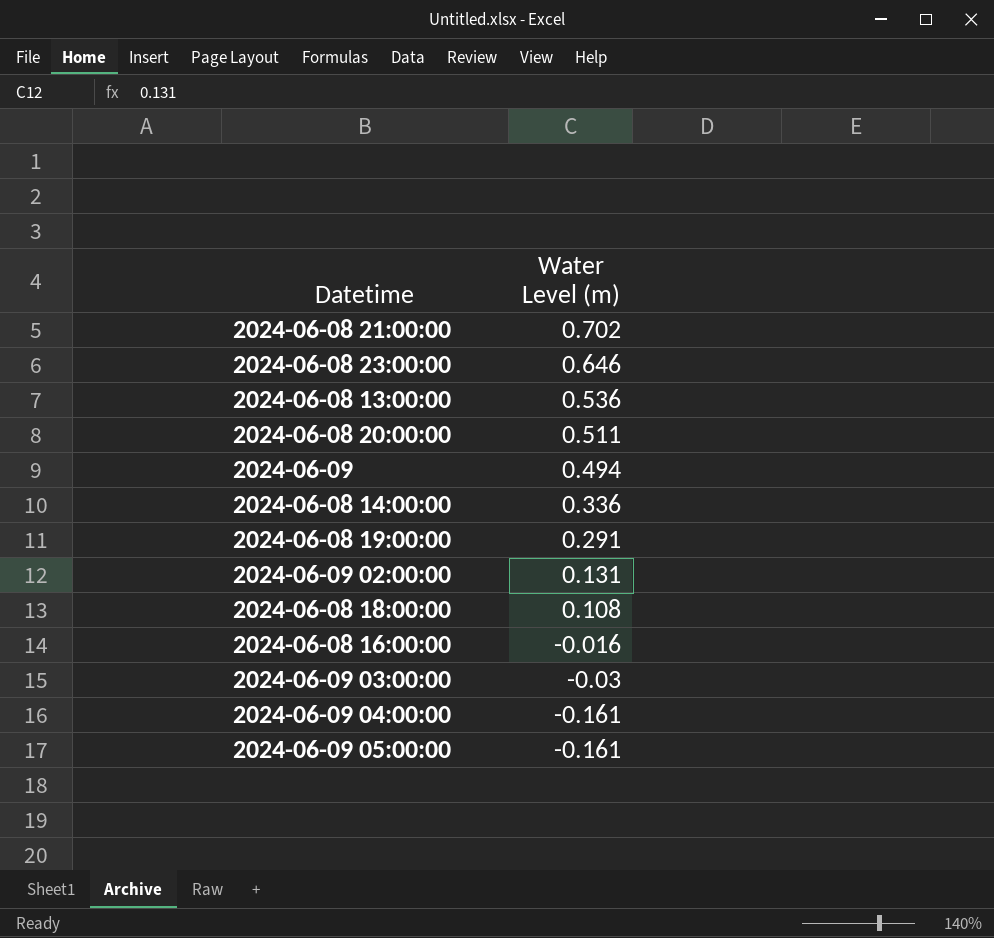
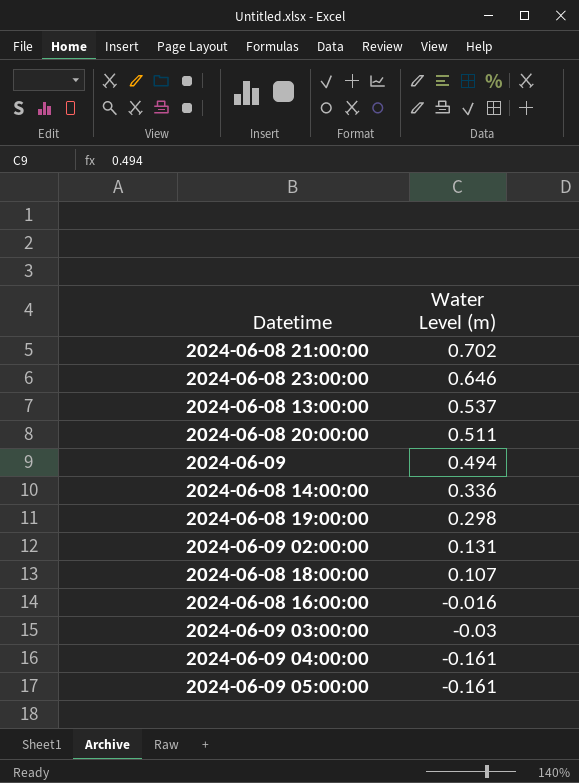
2024-06-08 13:00:00 | Water Level (m): 0.536 -> 0.537
2024-06-08 19:00:00 | Water Level (m): 0.291 -> 0.298
2024-06-08 18:00:00 | Water Level (m): 0.108 -> 0.107

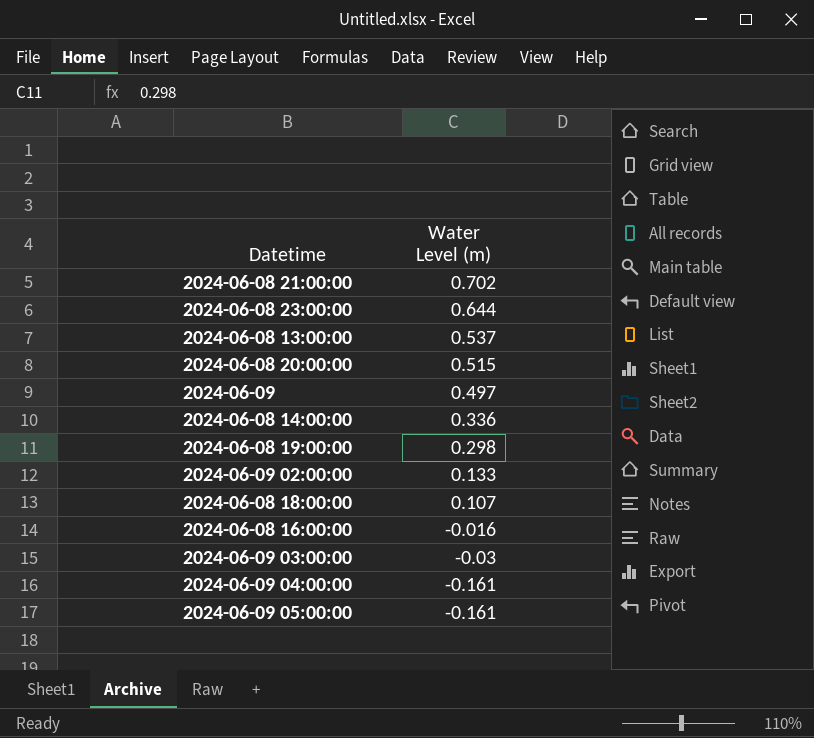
2024-06-08 23:00:00 | Water Level (m): 0.646 -> 0.644
2024-06-08 20:00:00 | Water Level (m): 0.511 -> 0.515
2024-06-09 | Water Level (m): 0.494 -> 0.497
2024-06-09 02:00:00 | Water Level (m): 0.131 -> 0.133

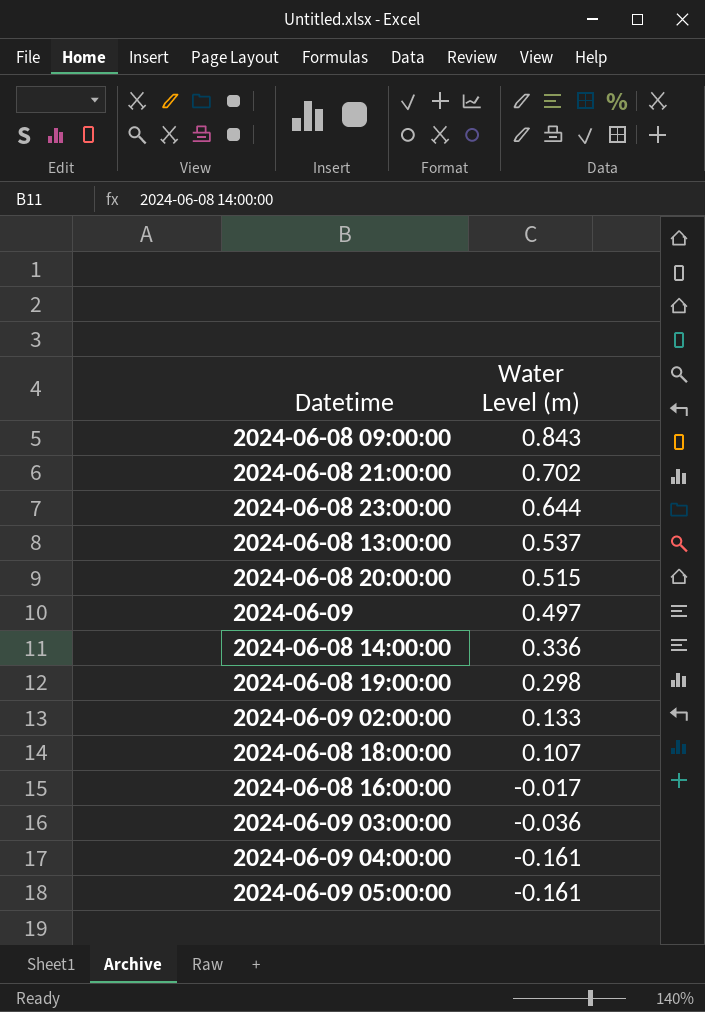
row 2024-06-08 09:00:00: none -> 0.843
2024-06-08 16:00:00 | Water Level (m): -0.016 -> -0.017
2024-06-09 03:00:00 | Water Level (m): -0.03 -> -0.036

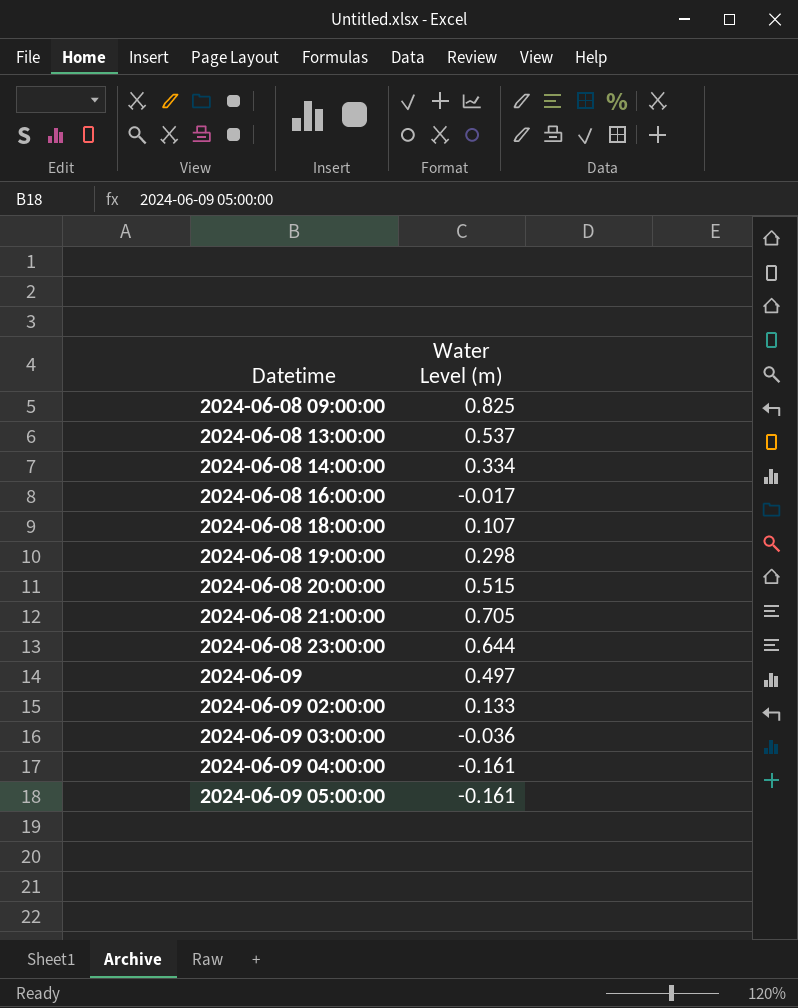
row order: Water Level (m) descending -> Datetime ascending
2024-06-08 09:00:00 | Water Level (m): 0.843 -> 0.825
2024-06-08 14:00:00 | Water Level (m): 0.336 -> 0.334
2024-06-08 21:00:00 | Water Level (m): 0.702 -> 0.705

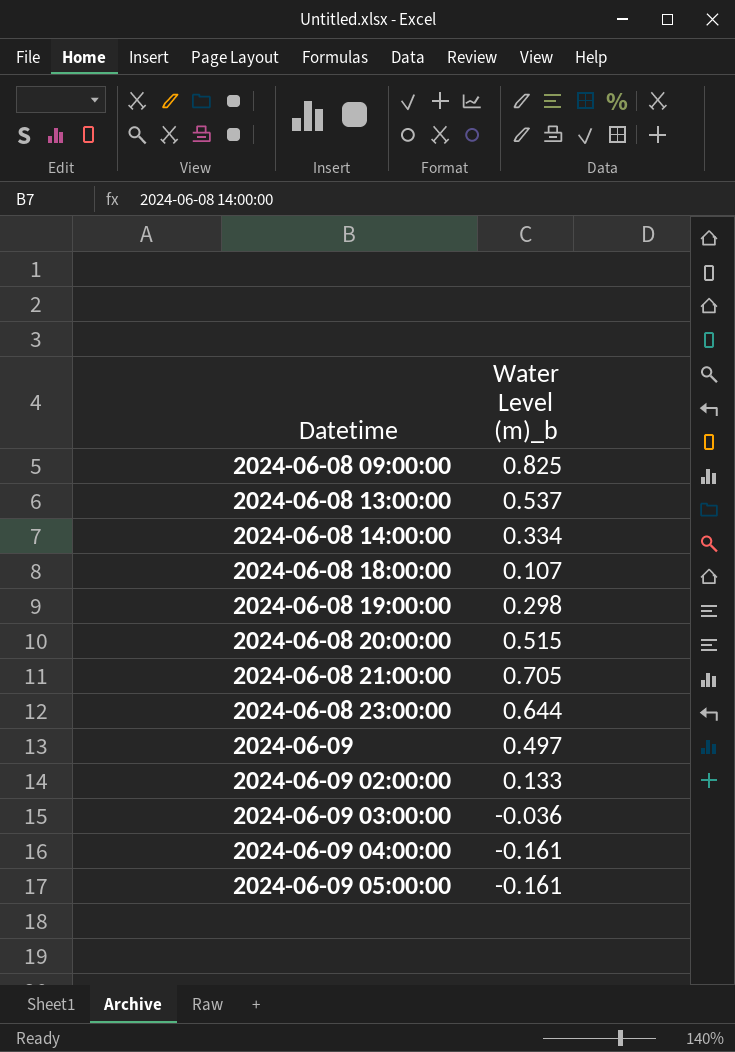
column name: Water Level (m) -> Water Level (m)_b
row 2024-06-08 16:00:00: -0.017 -> none

